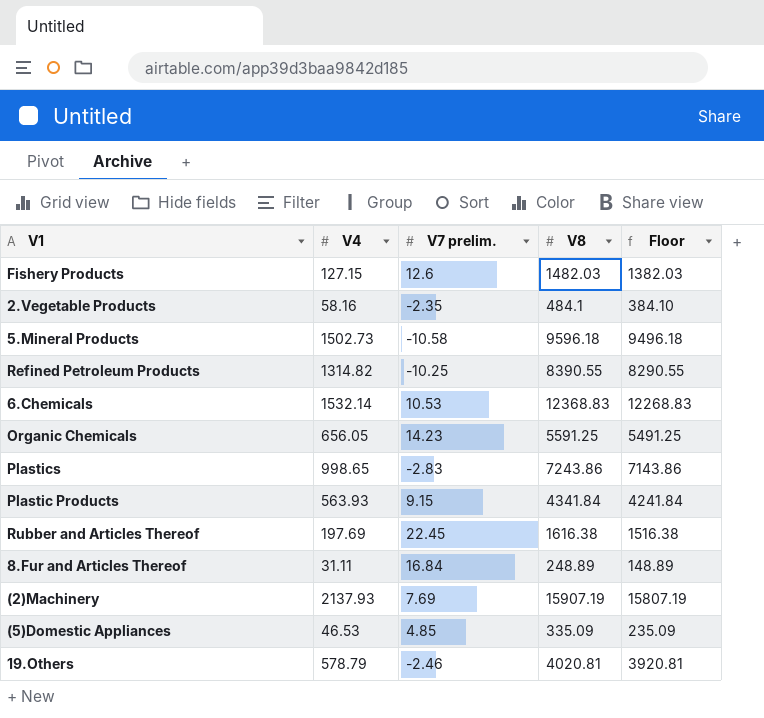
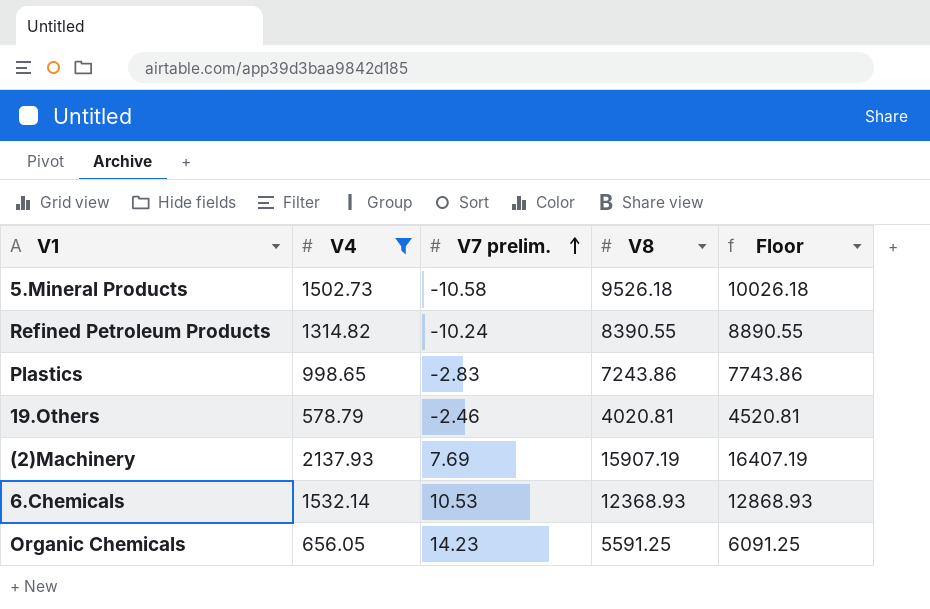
filter: none -> V4 >= 578.79
row order: none -> V7 prelim. ascending
column Floor | formula: [V8] - 100 -> [V8] + 500
5.Mineral Products | V8: 9596.18 -> 9526.18
Refined Petroleum Products | V7 prelim.: -10.25 -> -10.24
6.Chemicals | V8: 12368.83 -> 12368.93

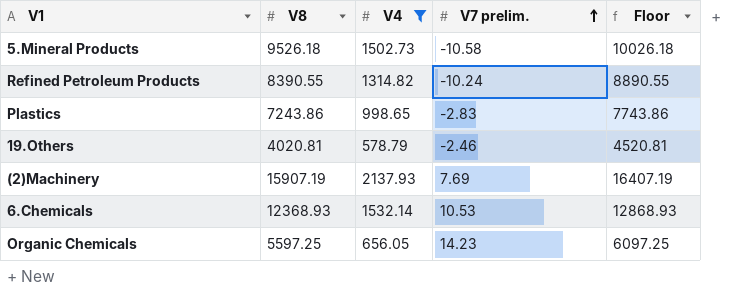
column V8 | position: 4 -> 2
Organic Chemicals | V8: 5591.25 -> 5597.25
Organic Chemicals | Floor: 6091.25 -> 6097.25

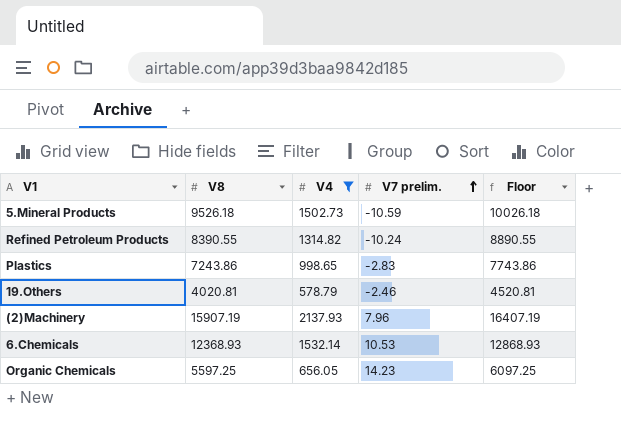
5.Mineral Products | V7 prelim.: -10.58 -> -10.59
(2)Machinery | V7 prelim.: 7.69 -> 7.96

